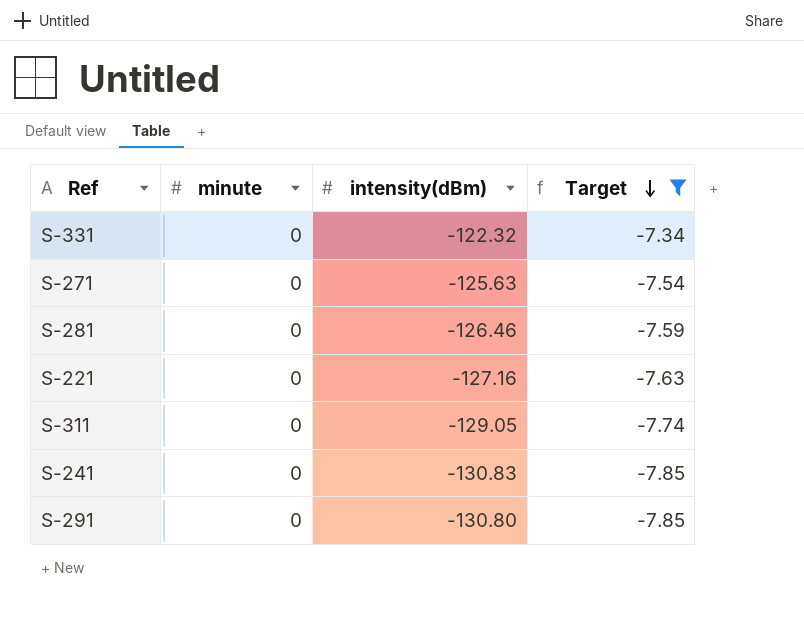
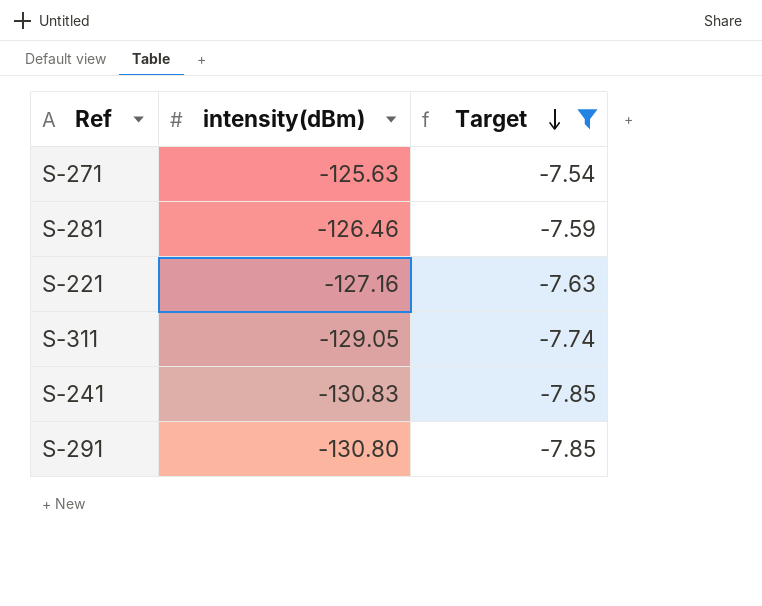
column minute | position: 2 -> none
row S-331: 0 | -122.32 | -7.34 -> none

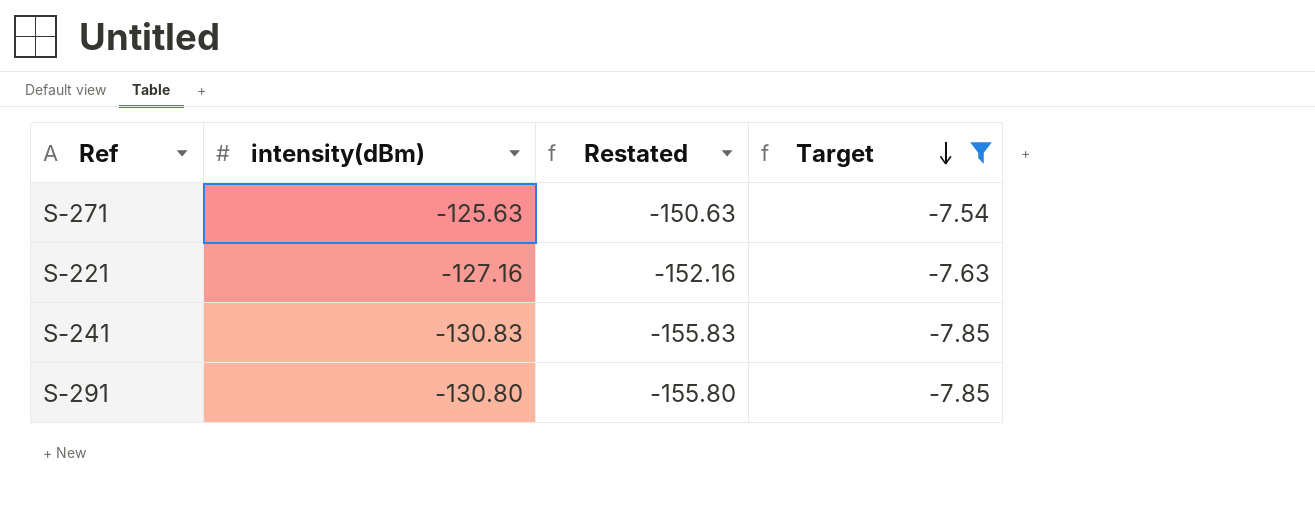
column Restated | formula: none -> [intensity(dBm)] - 25
row S-281: -126.46 | -7.59 -> none
row S-311: -129.05 | -7.74 -> none

